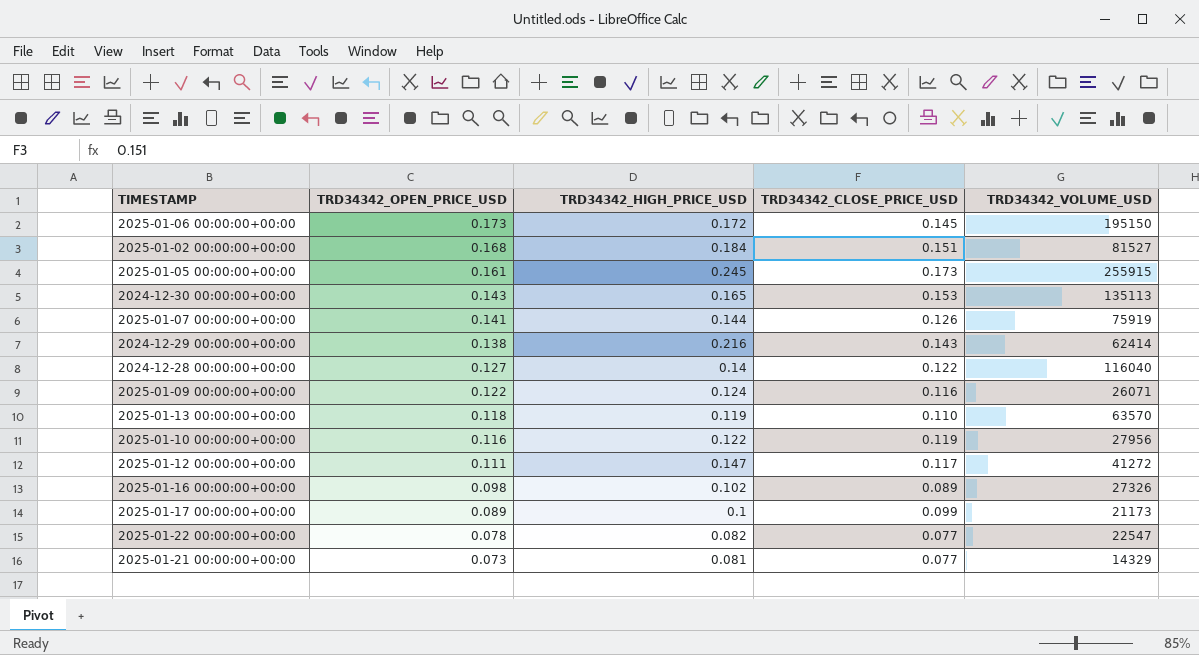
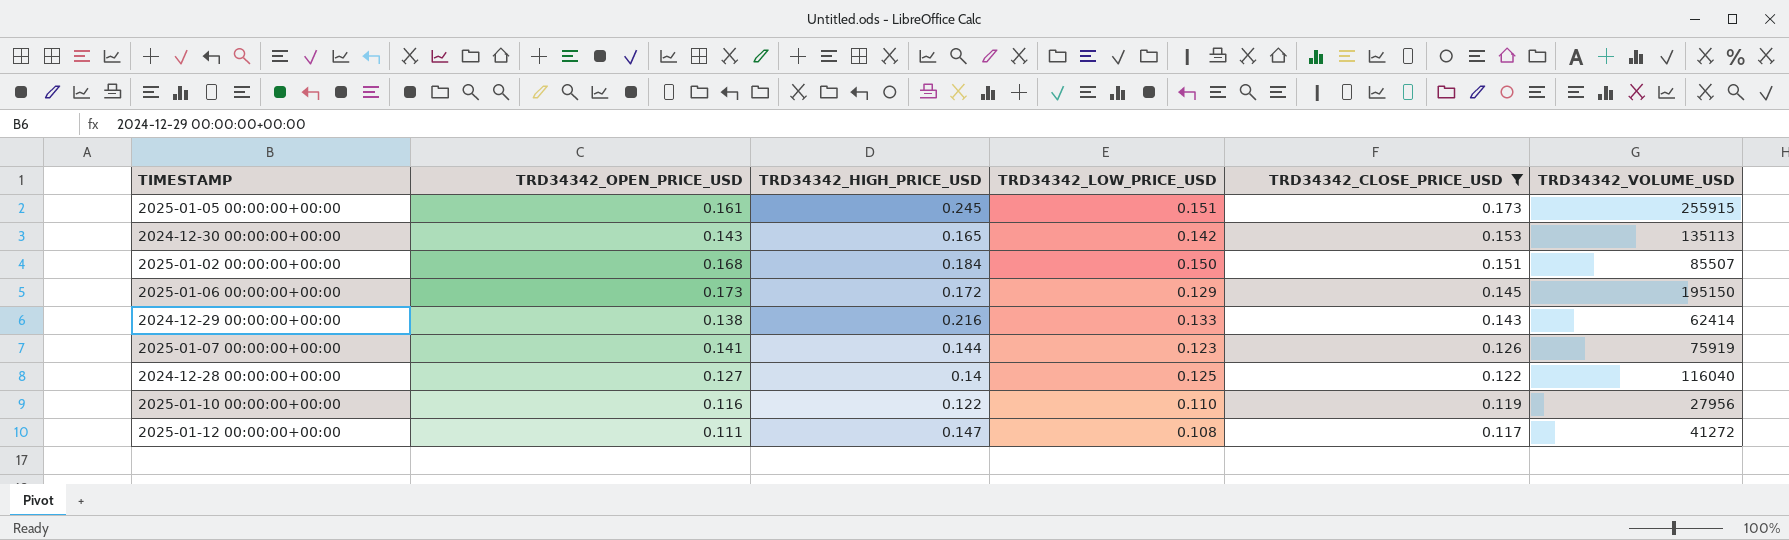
filter: none -> TRD34342_CLOSE_PRICE_USD >= 0.117
row order: TRD34342_OPEN_PRICE_USD descending -> TRD34342_CLOSE_PRICE_USD descending
column TRD34342_LOW_PRICE_USD | position: none -> 4
2025-01-02 00:00:00+00:00 | TRD34342_VOLUME_USD: 81527 -> 85507

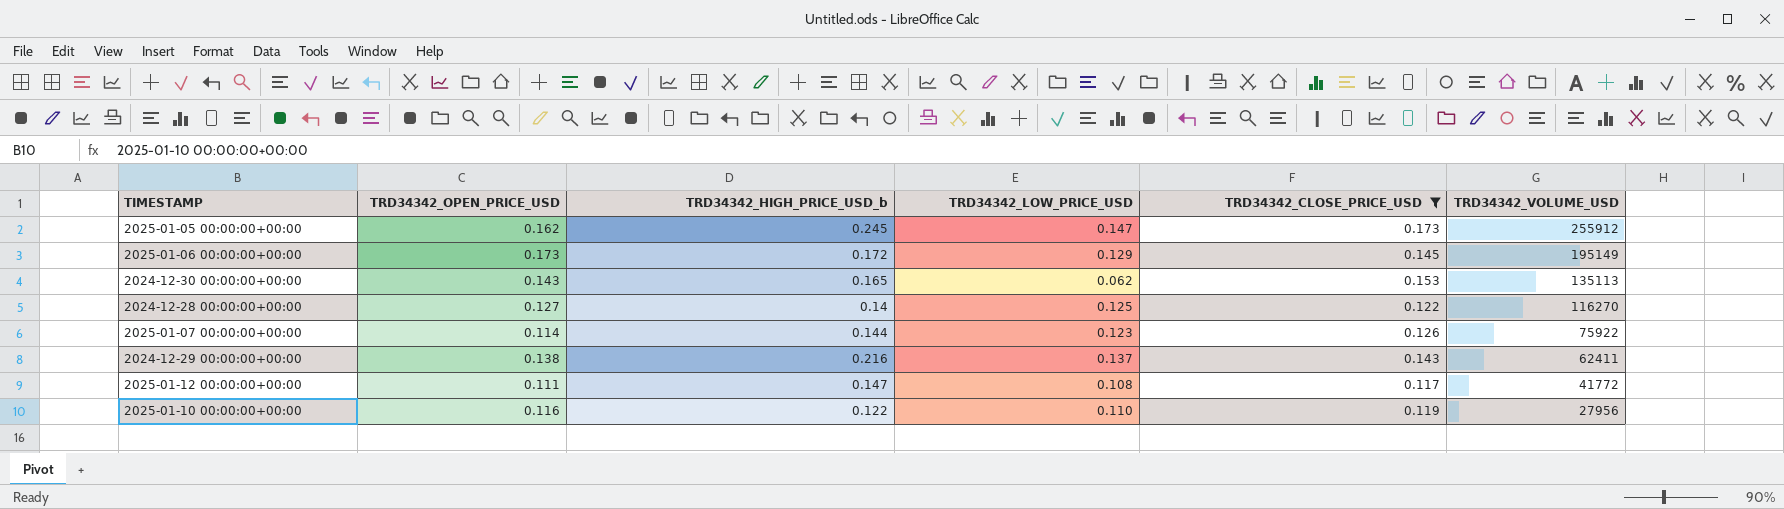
row order: TRD34342_CLOSE_PRICE_USD descending -> TRD34342_VOLUME_USD descending
column name: TRD34342_HIGH_PRICE_USD -> TRD34342_HIGH_PRICE_USD_b
row 2025-01-02 00:00:00+00:00: 0.168 | 0.184 | 0.150 | 0.151 | 85507 -> none
2025-01-05 00:00:00+00:00 | TRD34342_OPEN_PRICE_USD: 0.161 -> 0.162
2025-01-05 00:00:00+00:00 | TRD34342_LOW_PRICE_USD: 0.151 -> 0.147
2025-01-05 00:00:00+00:00 | TRD34342_VOLUME_USD: 255915 -> 255912
2025-01-06 00:00:00+00:00 | TRD34342_VOLUME_USD: 195150 -> 195149
2024-12-30 00:00:00+00:00 | TRD34342_LOW_PRICE_USD: 0.142 -> 0.062
2024-12-28 00:00:00+00:00 | TRD34342_VOLUME_USD: 116040 -> 116270
2025-01-07 00:00:00+00:00 | TRD34342_OPEN_PRICE_USD: 0.141 -> 0.114
2025-01-07 00:00:00+00:00 | TRD34342_VOLUME_USD: 75919 -> 75922
2024-12-29 00:00:00+00:00 | TRD34342_LOW_PRICE_USD: 0.133 -> 0.137
2024-12-29 00:00:00+00:00 | TRD34342_VOLUME_USD: 62414 -> 62411
2025-01-12 00:00:00+00:00 | TRD34342_VOLUME_USD: 41272 -> 41772

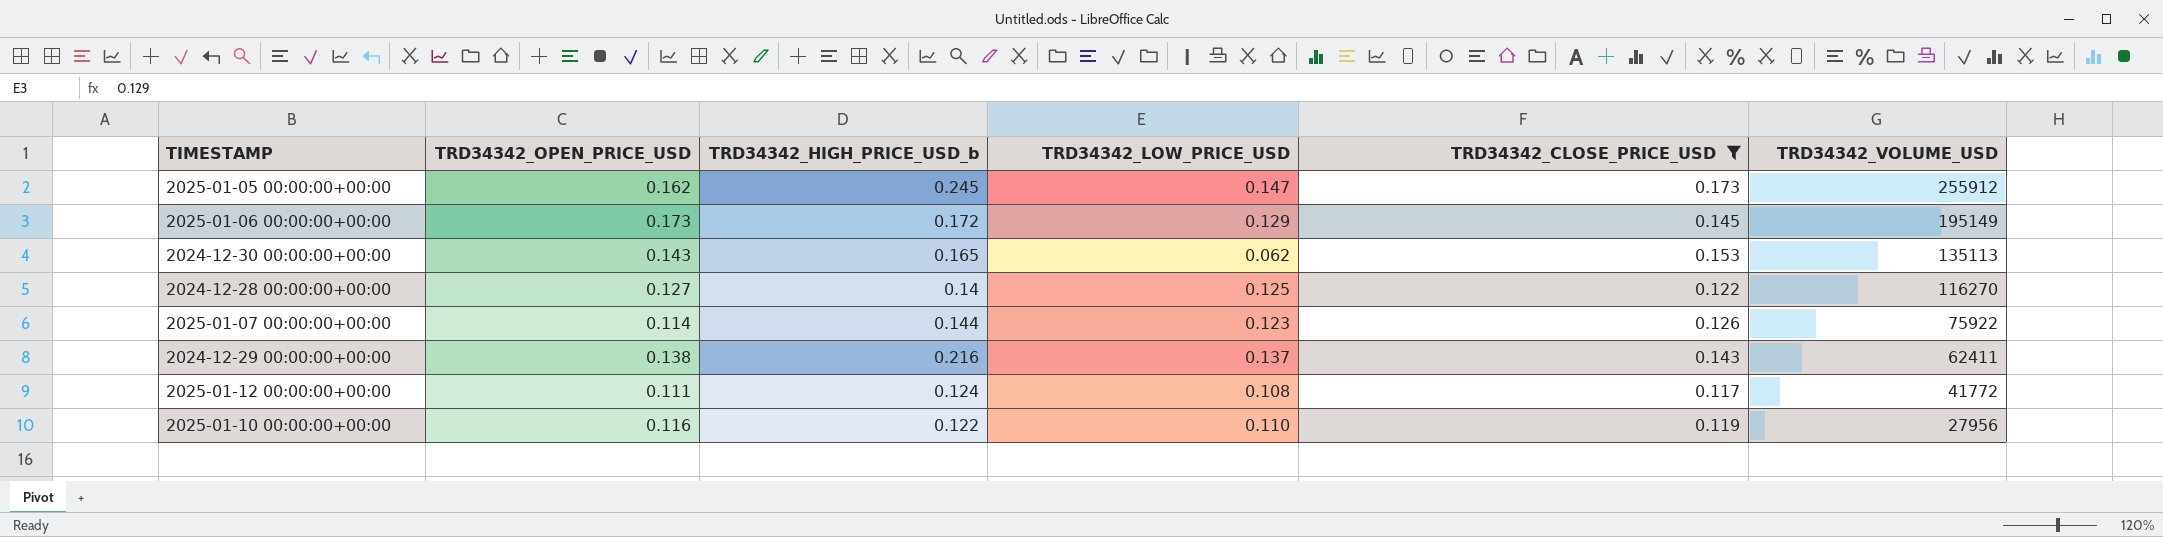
2025-01-12 00:00:00+00:00 | TRD34342_HIGH_PRICE_USD_b: 0.147 -> 0.124

